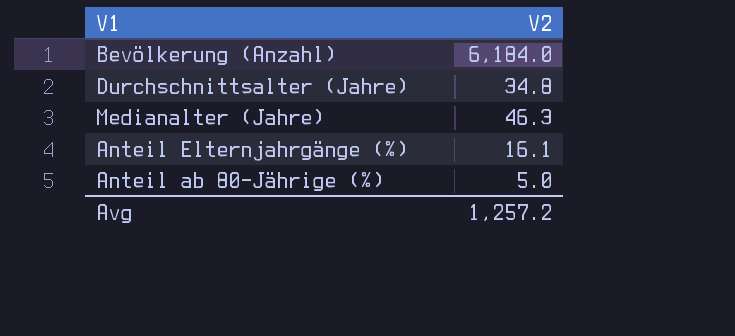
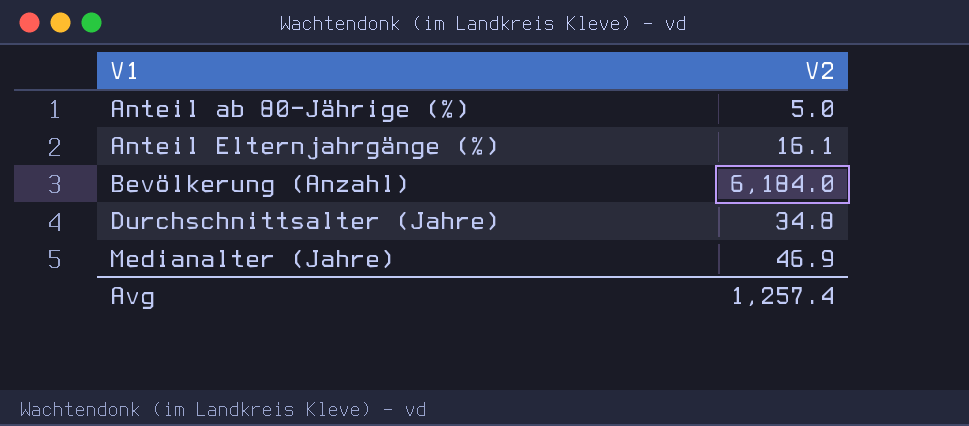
row order: none -> V1 ascending
Medianalter (Jahre) | V2: 46.3 -> 46.9
Avg | V2: 1,257.2 -> 1,257.4

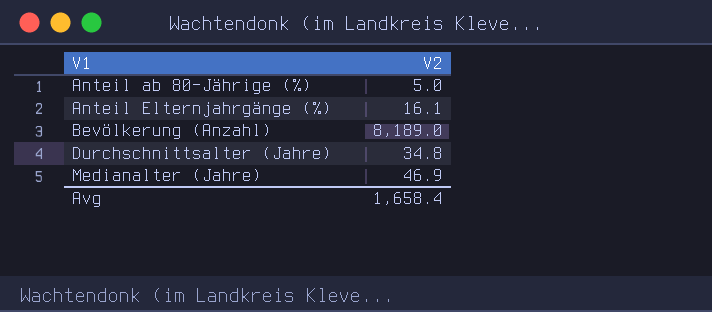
Bevölkerung (Anzahl) | V2: 6,184.0 -> 8,189.0
Avg | V2: 1,257.4 -> 1,658.4

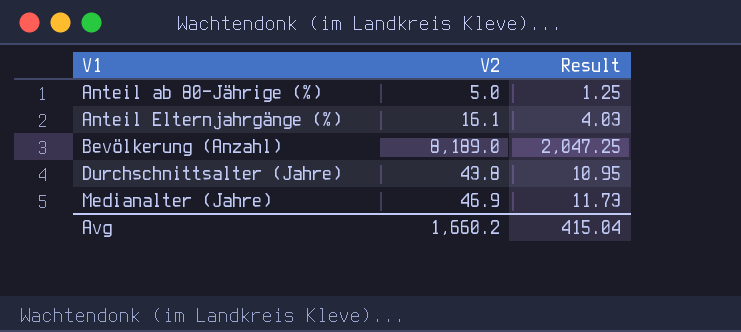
column Result | formula: none -> [V2] * 0.25
Durchschnittsalter (Jahre) | V2: 34.8 -> 43.8
Avg | V2: 1,658.4 -> 1,660.2

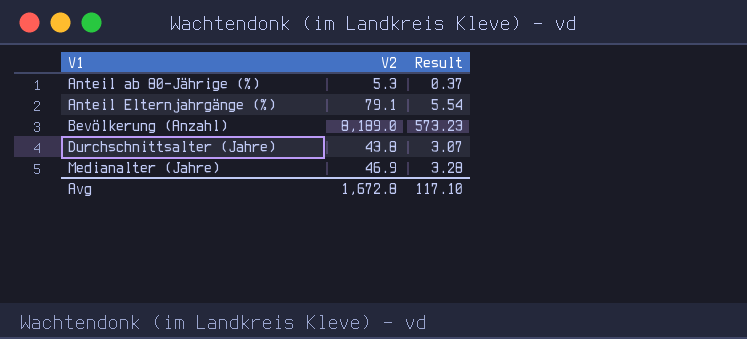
column Result | formula: [V2] * 0.25 -> [V2] * 0.07
Anteil ab 80-Jährige (%) | V2: 5.0 -> 5.3
Anteil Elternjahrgänge (%) | V2: 16.1 -> 79.1
Avg | V2: 1,660.2 -> 1,672.8
Avg | Result: 415.04 -> 117.10

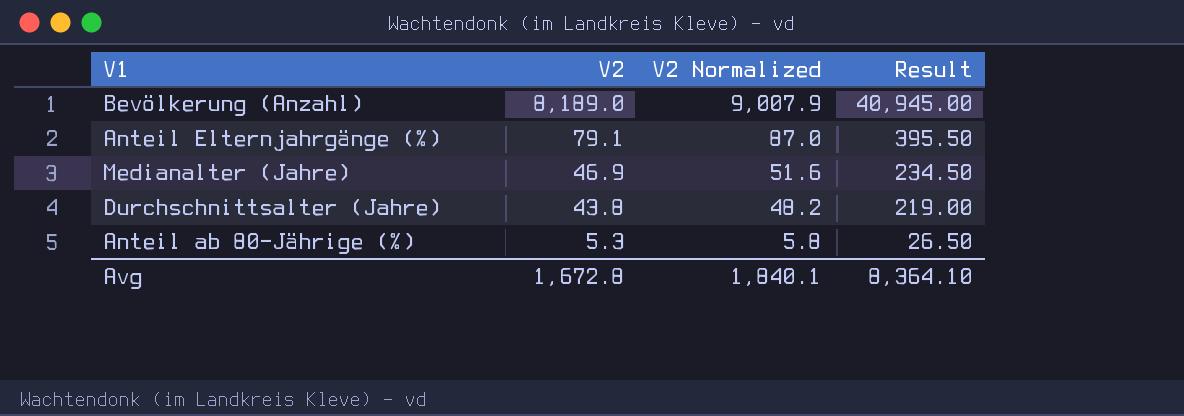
row order: V1 ascending -> V2 descending
column V2 Normalized | formula: none -> [V2] * 1.1
column Result | formula: [V2] * 0.07 -> [V2] * 5
Avg | Result: 117.10 -> 8,364.10

